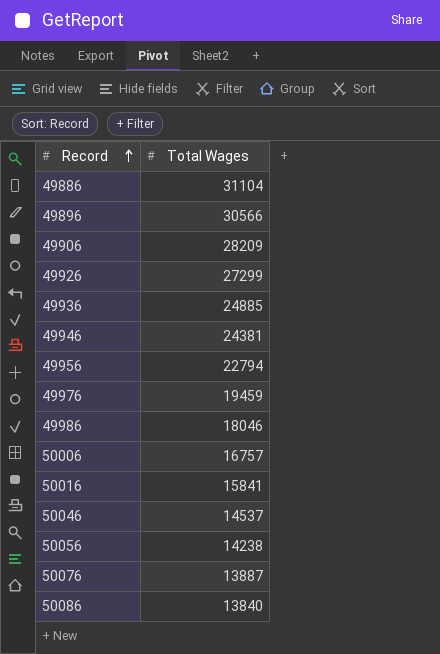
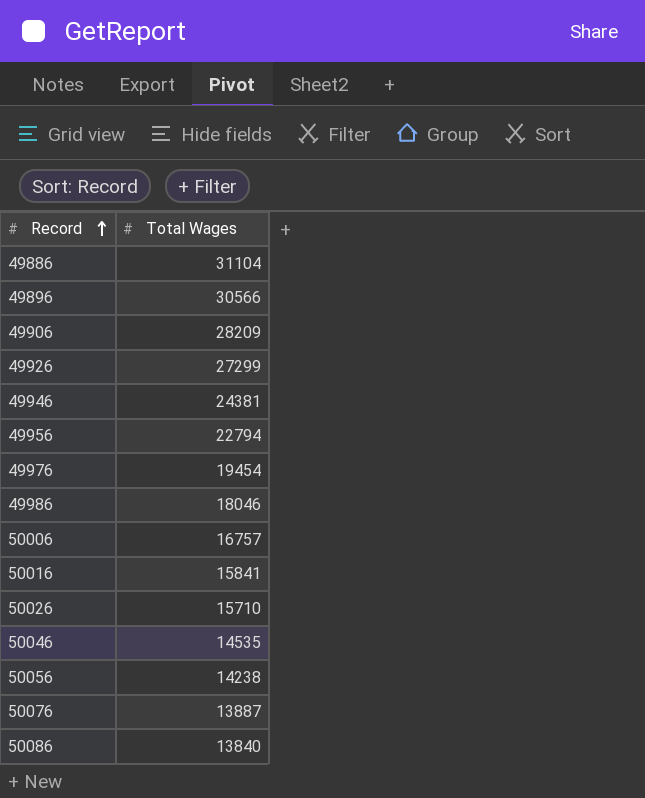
row 49936: 24885 -> none
49976 | Total Wages: 19459 -> 19454
row 50026: none -> 15710
50046 | Total Wages: 14537 -> 14535

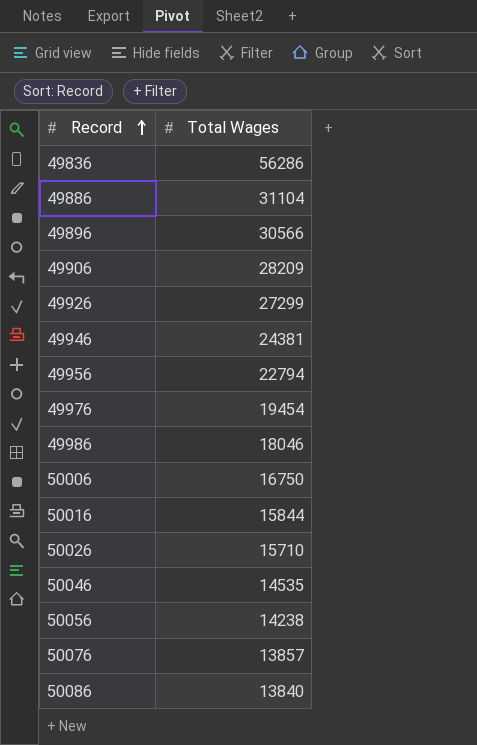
row 49836: none -> 56286
50006 | Total Wages: 16757 -> 16750
50016 | Total Wages: 15841 -> 15844
50076 | Total Wages: 13887 -> 13857

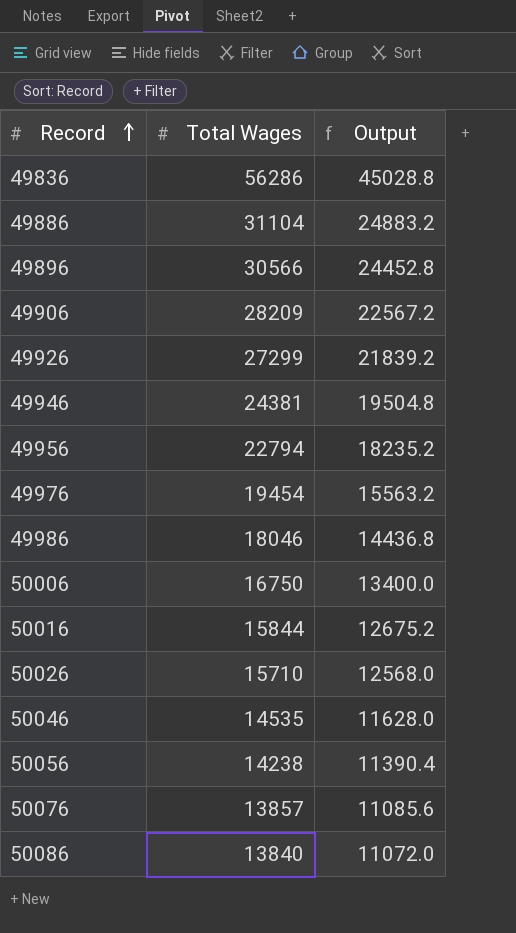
column Output | formula: none -> [Total Wages] * 0.8

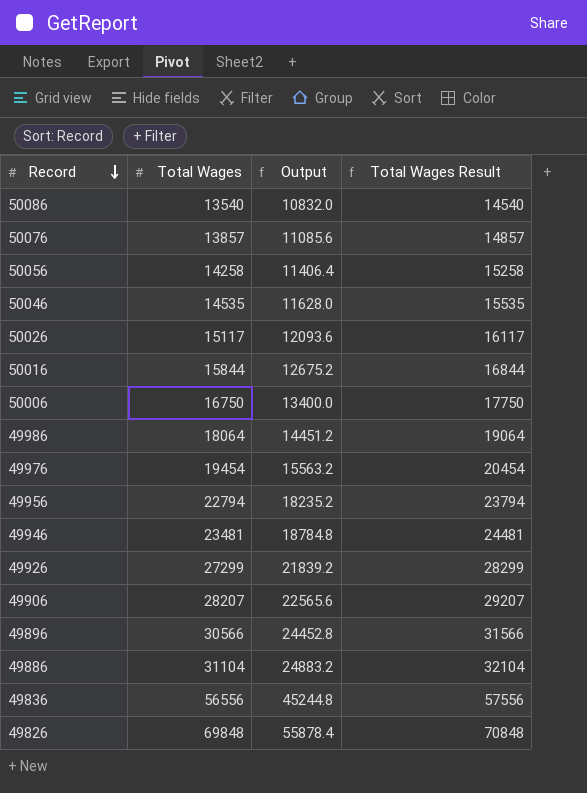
row order: Record ascending -> Record descending
column Total Wages Result | formula: none -> [Total Wages] + 1000
50086 | Total Wages: 13840 -> 13540
50086 | Output: 11072.0 -> 10832.0
50056 | Total Wages: 14238 -> 14258
50056 | Output: 11390.4 -> 11406.4
50026 | Total Wages: 15710 -> 15117
50026 | Output: 12568.0 -> 12093.6
49986 | Total Wages: 18046 -> 18064
49986 | Output: 14436.8 -> 14451.2
49946 | Total Wages: 24381 -> 23481
49946 | Output: 19504.8 -> 18784.8
49906 | Total Wages: 28209 -> 28207
49906 | Output: 22567.2 -> 22565.6
49836 | Total Wages: 56286 -> 56556
49836 | Output: 45028.8 -> 45244.8
row 49826: none -> 69848 | 55878.4 | 70848

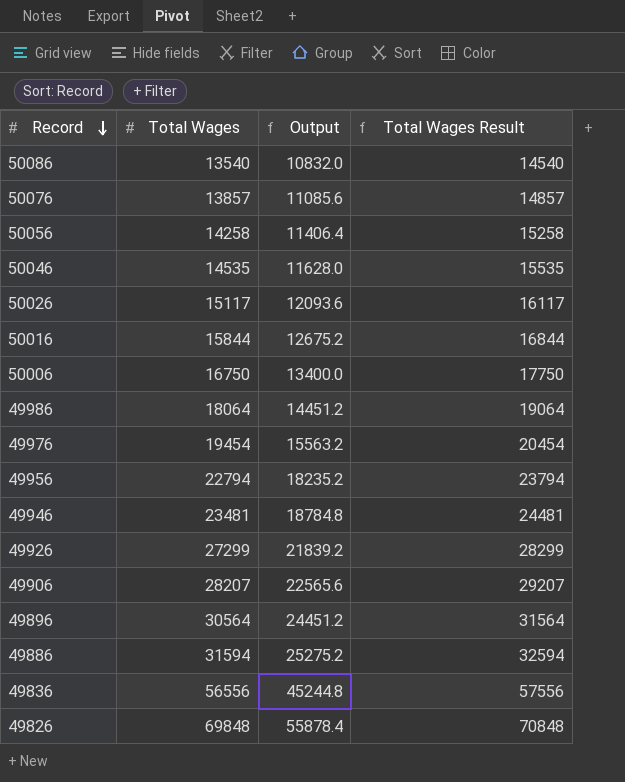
49896 | Total Wages: 30566 -> 30564
49896 | Output: 24452.8 -> 24451.2
49896 | Total Wages Result: 31566 -> 31564
49886 | Total Wages: 31104 -> 31594
49886 | Output: 24883.2 -> 25275.2
49886 | Total Wages Result: 32104 -> 32594

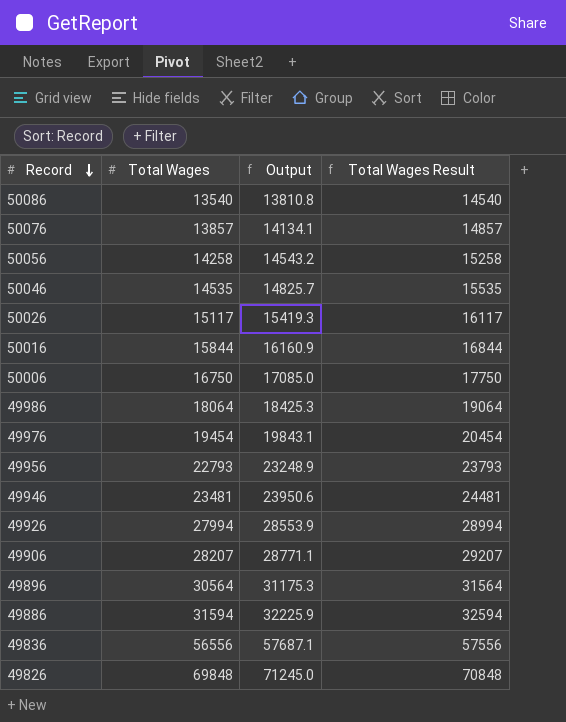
column Output | formula: [Total Wages] * 0.8 -> [Total Wages] * 1.02
49956 | Total Wages: 22794 -> 22793
49956 | Total Wages Result: 23794 -> 23793
49926 | Total Wages: 27299 -> 27994
49926 | Total Wages Result: 28299 -> 28994

